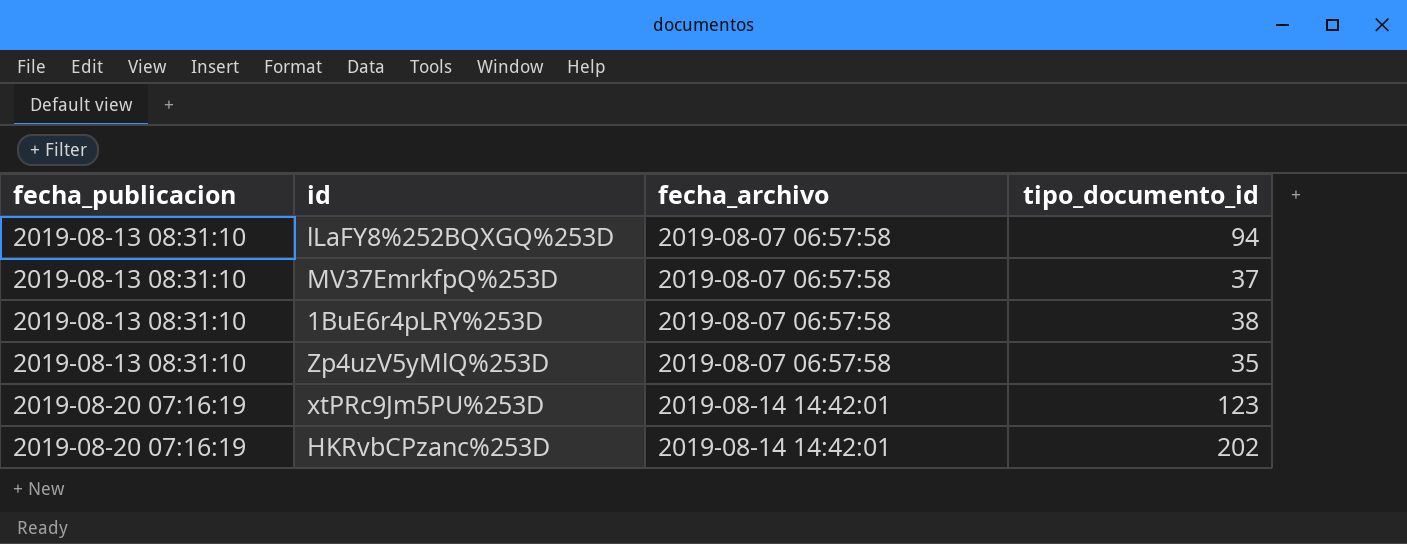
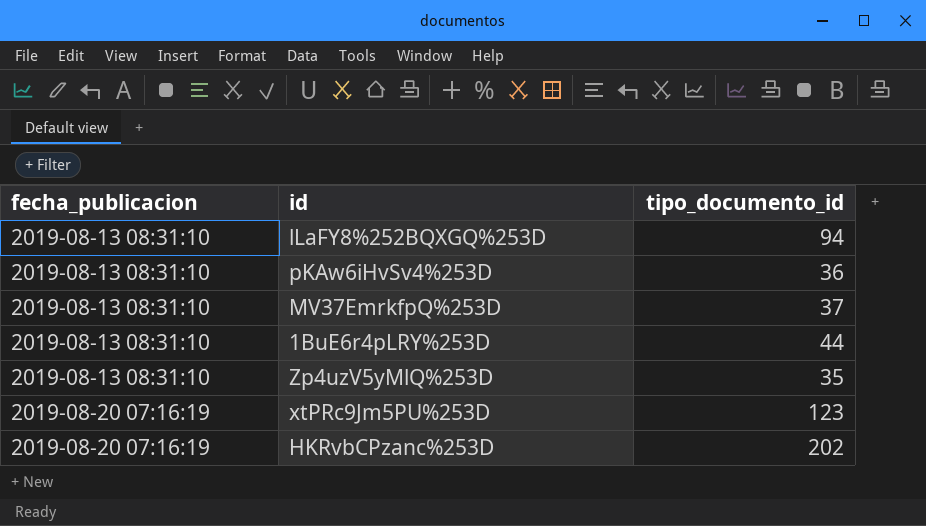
column fecha_archivo | position: 3 -> none
row pKAw6iHvSv4%253D: none -> 2019-08-13 08:31:10 | 36
1BuE6r4pLRY%253D | tipo_documento_id: 38 -> 44

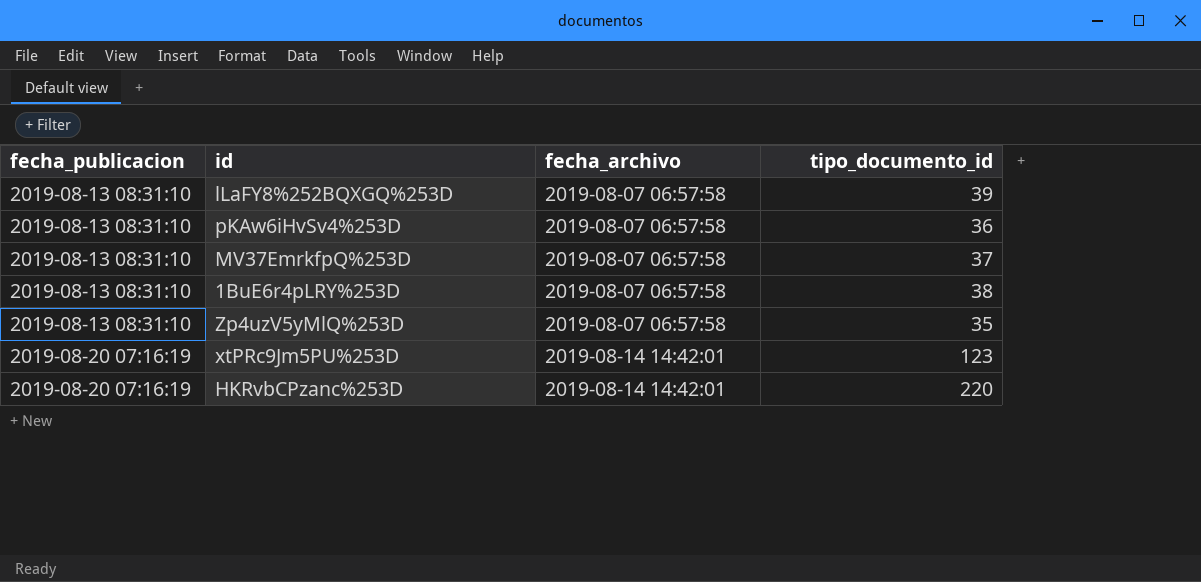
column fecha_archivo | position: none -> 3
lLaFY8%252BQXGQ%253D | tipo_documento_id: 94 -> 39
1BuE6r4pLRY%253D | tipo_documento_id: 44 -> 38
HKRvbCPzanc%253D | tipo_documento_id: 202 -> 220

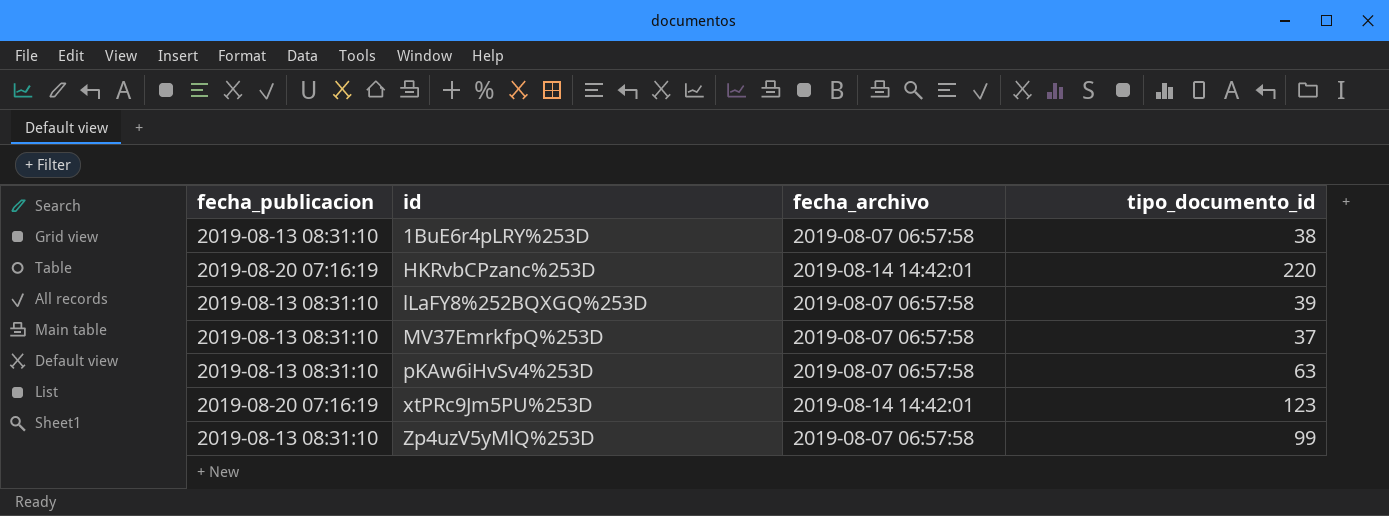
row order: fecha_publicacion ascending -> id ascending
pKAw6iHvSv4%253D | tipo_documento_id: 36 -> 63
Zp4uzV5yMlQ%253D | tipo_documento_id: 35 -> 99

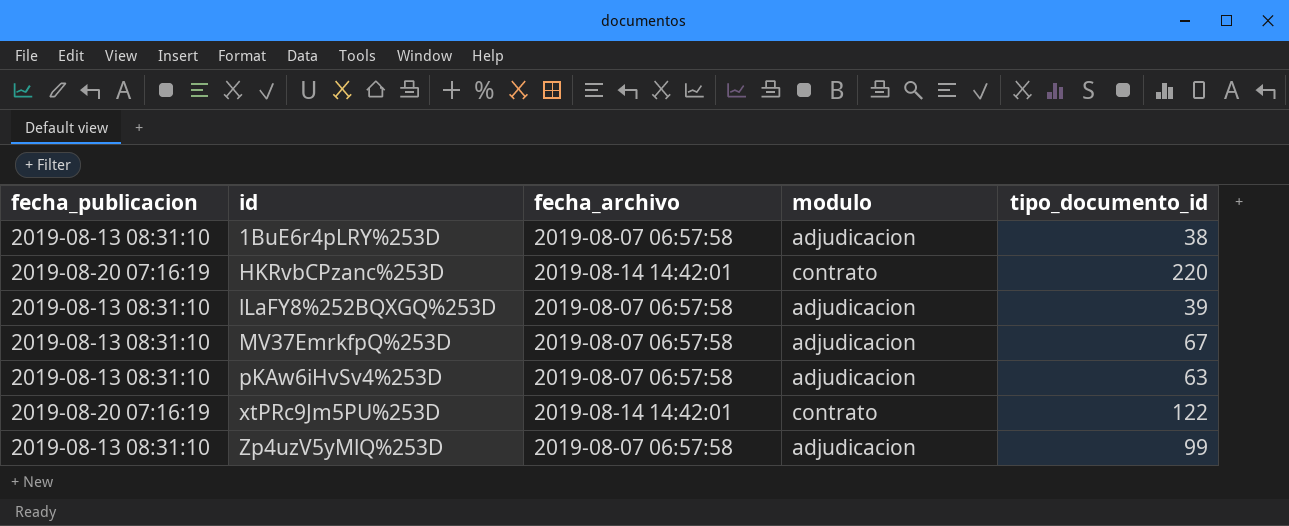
column modulo | position: none -> 4
MV37EmrkfpQ%253D | tipo_documento_id: 37 -> 67
xtPRc9Jm5PU%253D | tipo_documento_id: 123 -> 122

